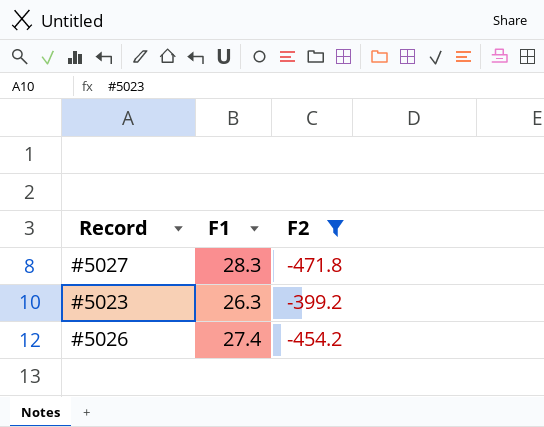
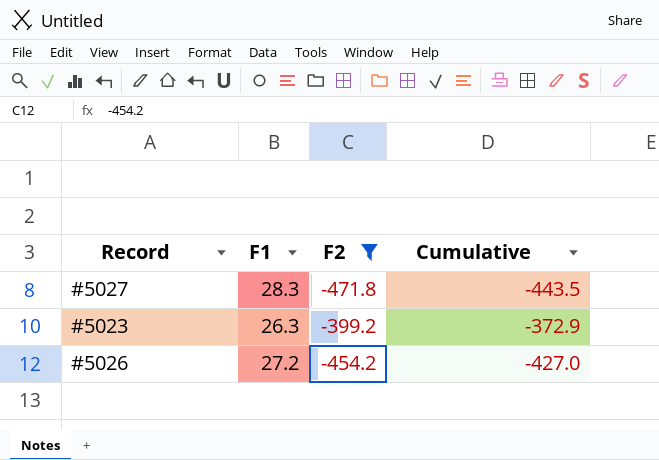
column Cumulative | formula: none -> [F1] + [F2]
#5026 | F1: 27.4 -> 27.2

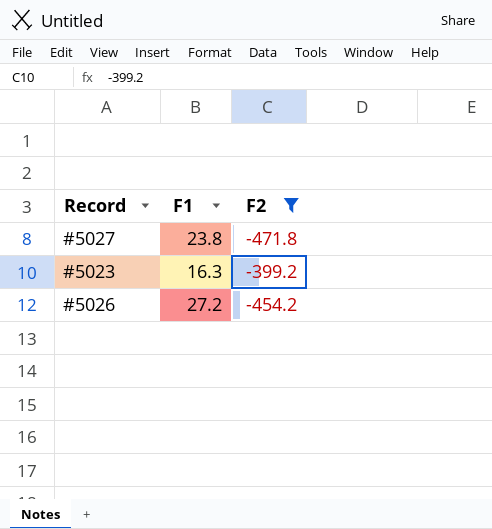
column Cumulative | formula: [F1] + [F2] -> none
#5027 | F1: 28.3 -> 23.8
#5023 | F1: 26.3 -> 16.3

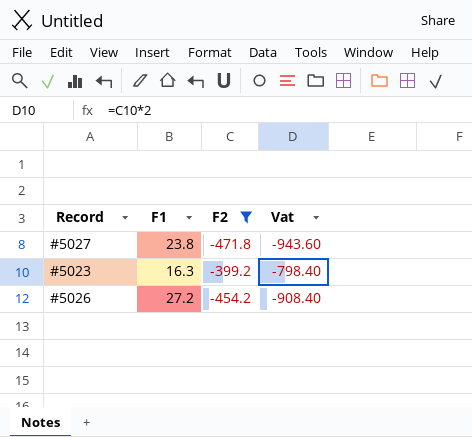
column Vat | formula: none -> [F2] * 2

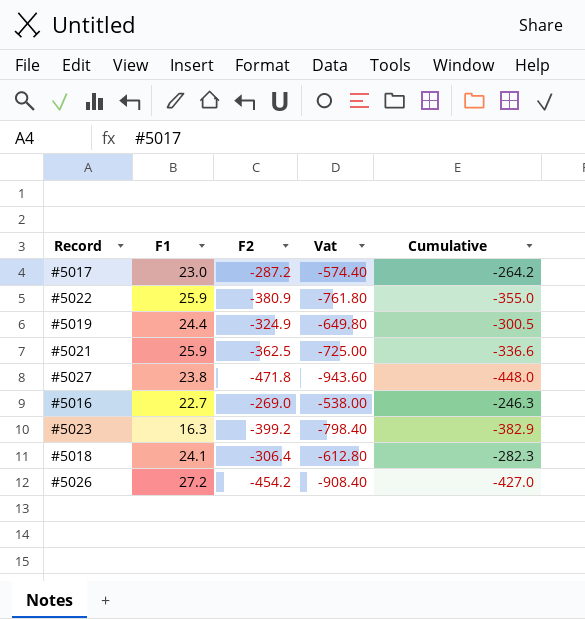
filter: F2 <= -399.2 -> none
column Cumulative | formula: none -> [F1] + [F2]

